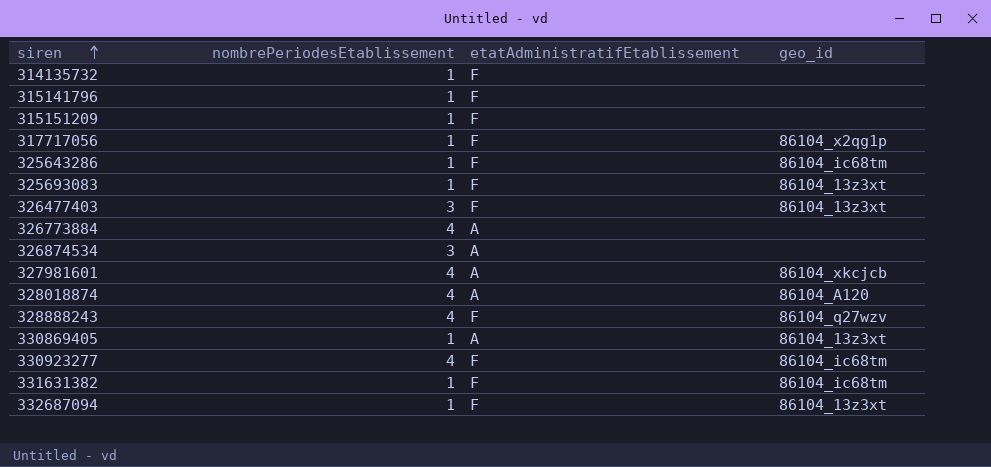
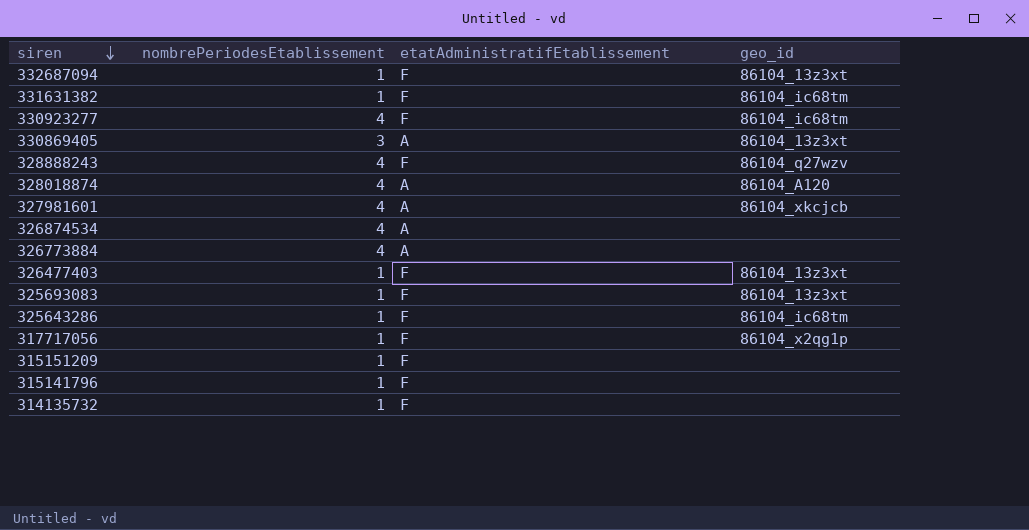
row order: siren ascending -> siren descending
330869405 | nombrePeriodesEtablissement: 1 -> 3
326874534 | nombrePeriodesEtablissement: 3 -> 4
326477403 | nombrePeriodesEtablissement: 3 -> 1

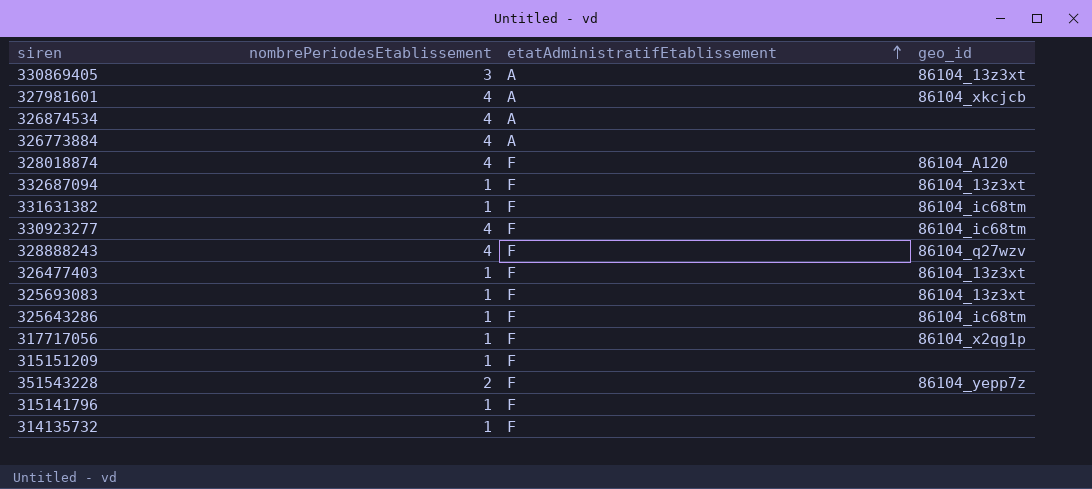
row order: siren descending -> etatAdministratifEtablissement ascending
328018874 | etatAdministratifEtablissement: A -> F
row 351543228: none -> 2 | F | 86104_yepp7z

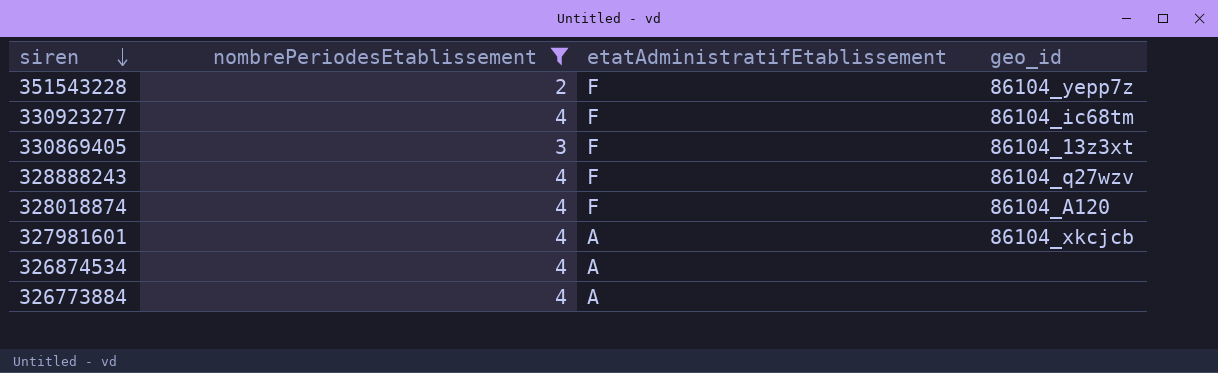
filter: none -> nombrePeriodesEtablissement != 1
row order: etatAdministratifEtablissement ascending -> siren descending
330869405 | etatAdministratifEtablissement: A -> F

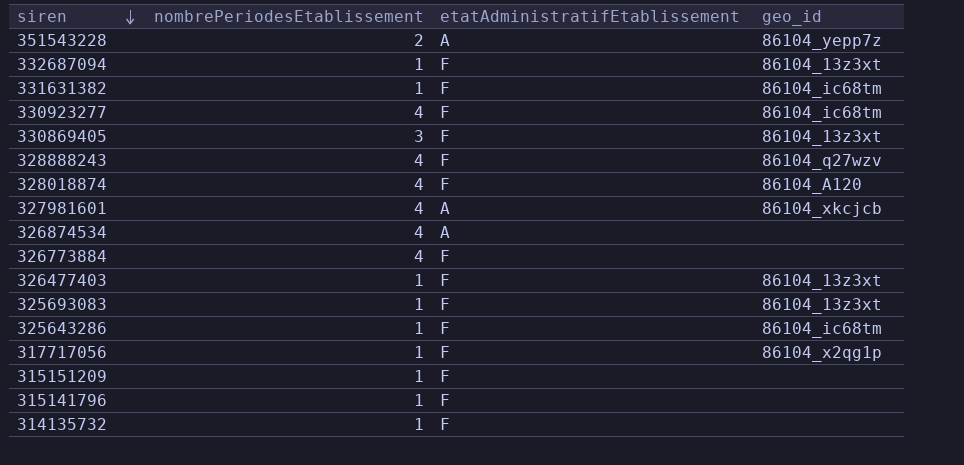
filter: nombrePeriodesEtablissement != 1 -> none
351543228 | etatAdministratifEtablissement: F -> A
326773884 | etatAdministratifEtablissement: A -> F

